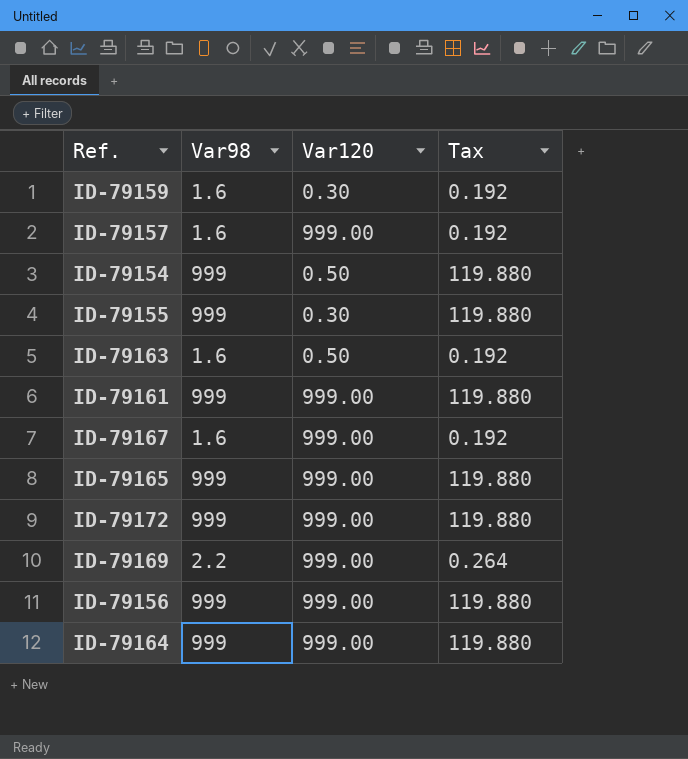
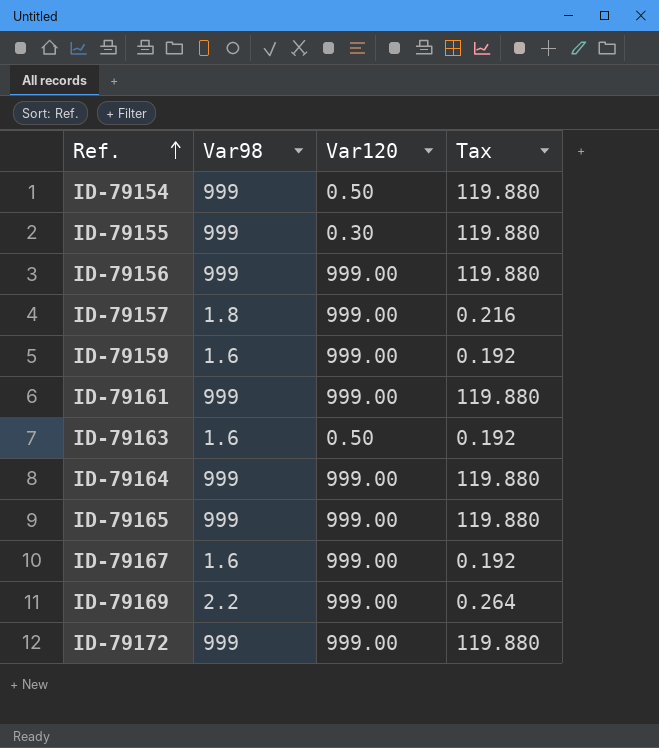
row order: none -> Ref. ascending
ID-79157 | Var98: 1.6 -> 1.8
ID-79157 | Tax: 0.192 -> 0.216
ID-79159 | Var120: 0.30 -> 999.00

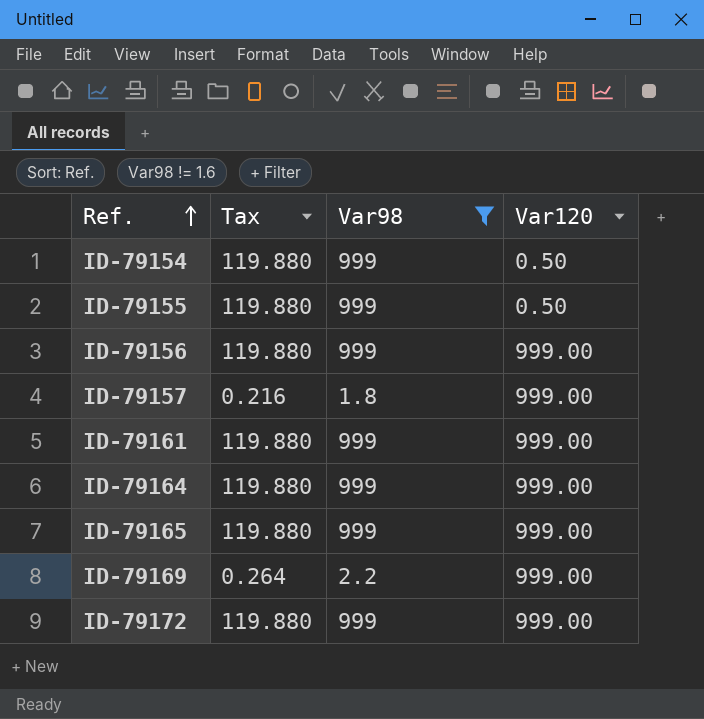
filter: none -> Var98 != 1.6
column Tax | position: 4 -> 2
ID-79155 | Var120: 0.30 -> 0.50

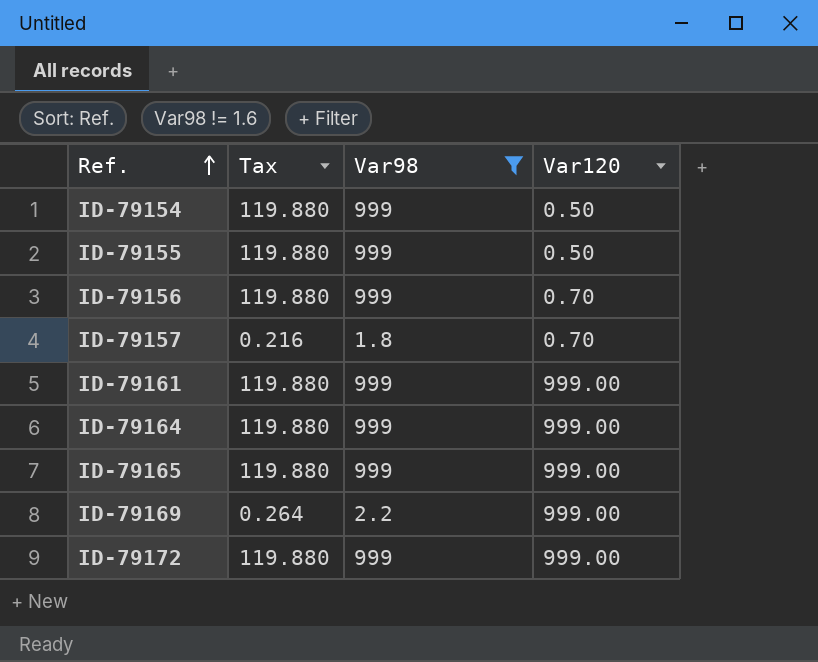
ID-79156 | Var120: 999.00 -> 0.70
ID-79157 | Var120: 999.00 -> 0.70

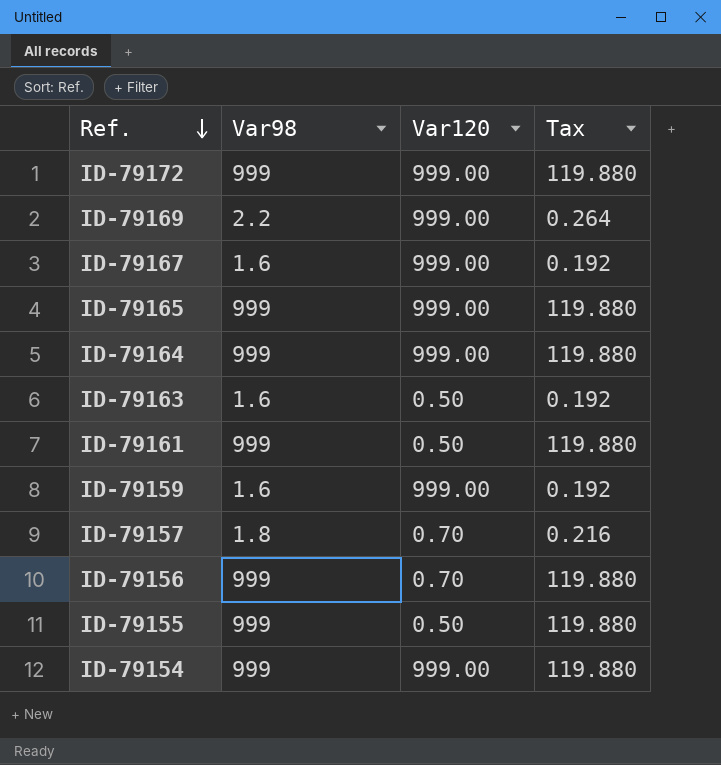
filter: Var98 != 1.6 -> none
row order: Ref. ascending -> Ref. descending
column Tax | position: 2 -> 4
ID-79161 | Var120: 999.00 -> 0.50
ID-79154 | Var120: 0.50 -> 999.00

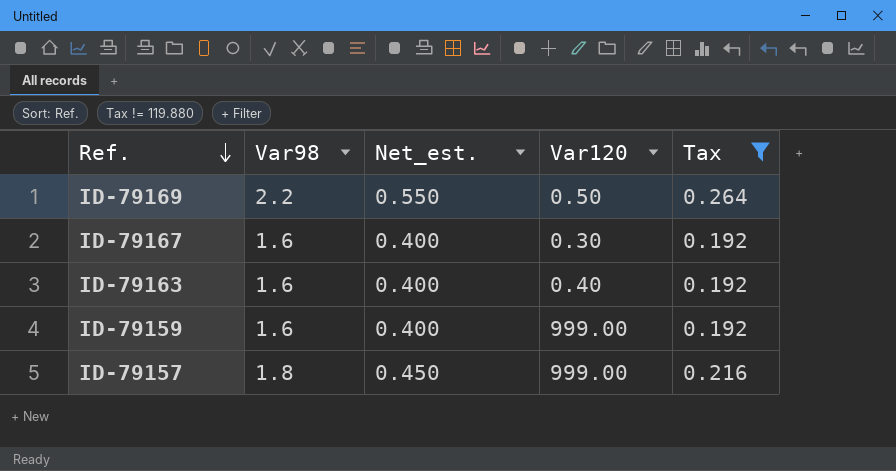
filter: none -> Tax != 119.880
column Net_est. | formula: none -> [Var98] * 0.25
ID-79169 | Var120: 999.00 -> 0.50
ID-79167 | Var120: 999.00 -> 0.30
ID-79163 | Var120: 0.50 -> 0.40
ID-79157 | Var120: 0.70 -> 999.00

